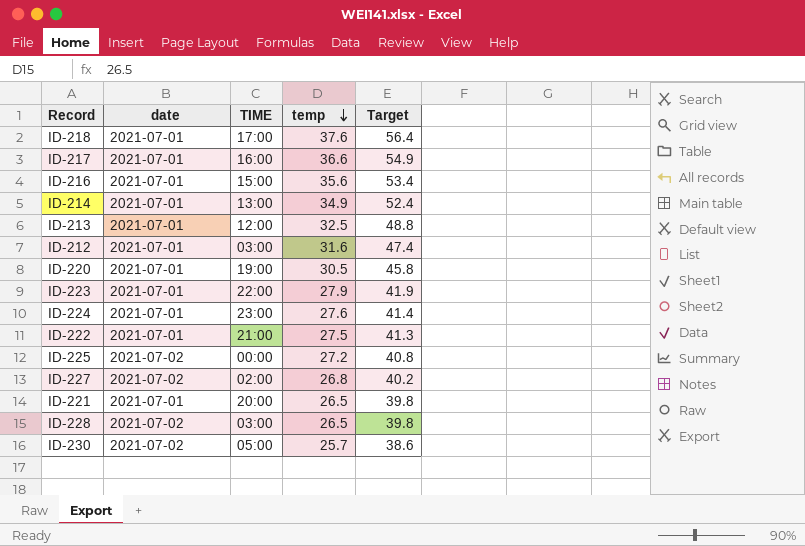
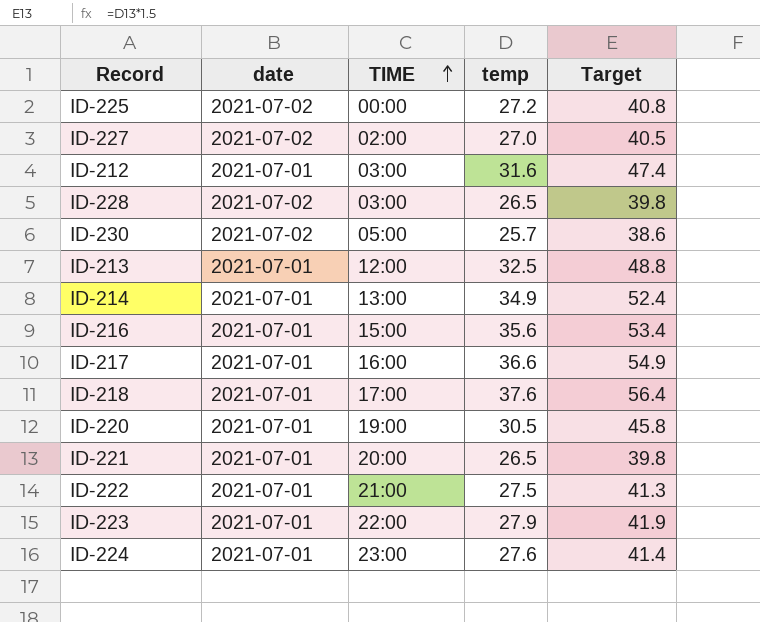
row order: temp descending -> TIME ascending
ID-227 | temp: 26.8 -> 27.0
ID-227 | Target: 40.2 -> 40.5

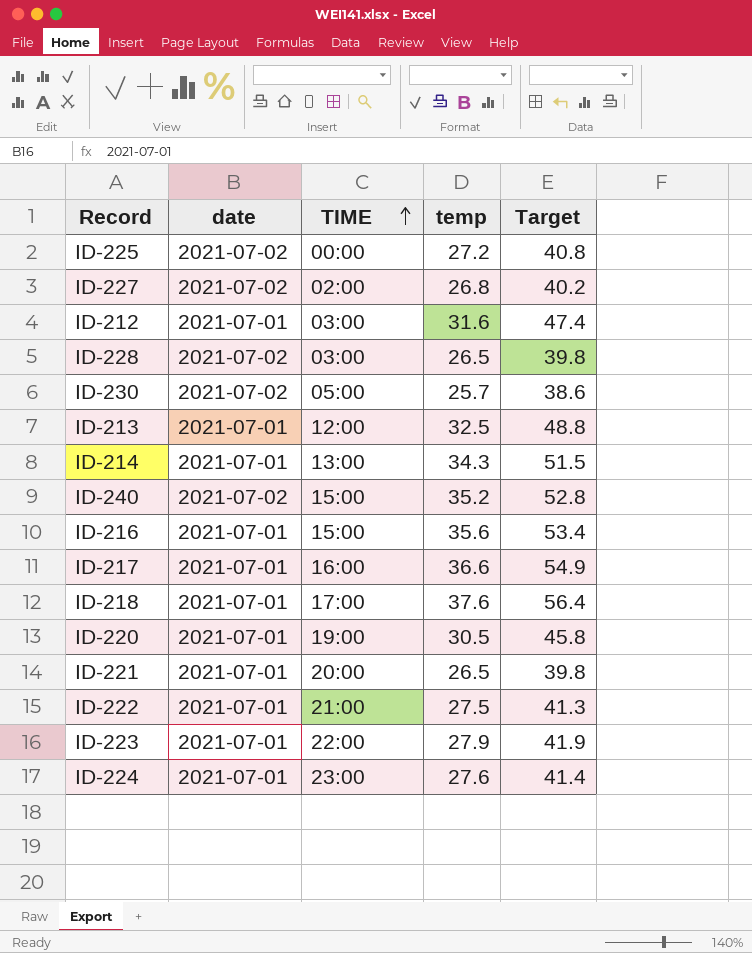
ID-227 | temp: 27.0 -> 26.8
ID-227 | Target: 40.5 -> 40.2
ID-214 | temp: 34.9 -> 34.3
ID-214 | Target: 52.4 -> 51.5
row ID-240: none -> 2021-07-02 | 15:00 | 35.2 | 52.8

